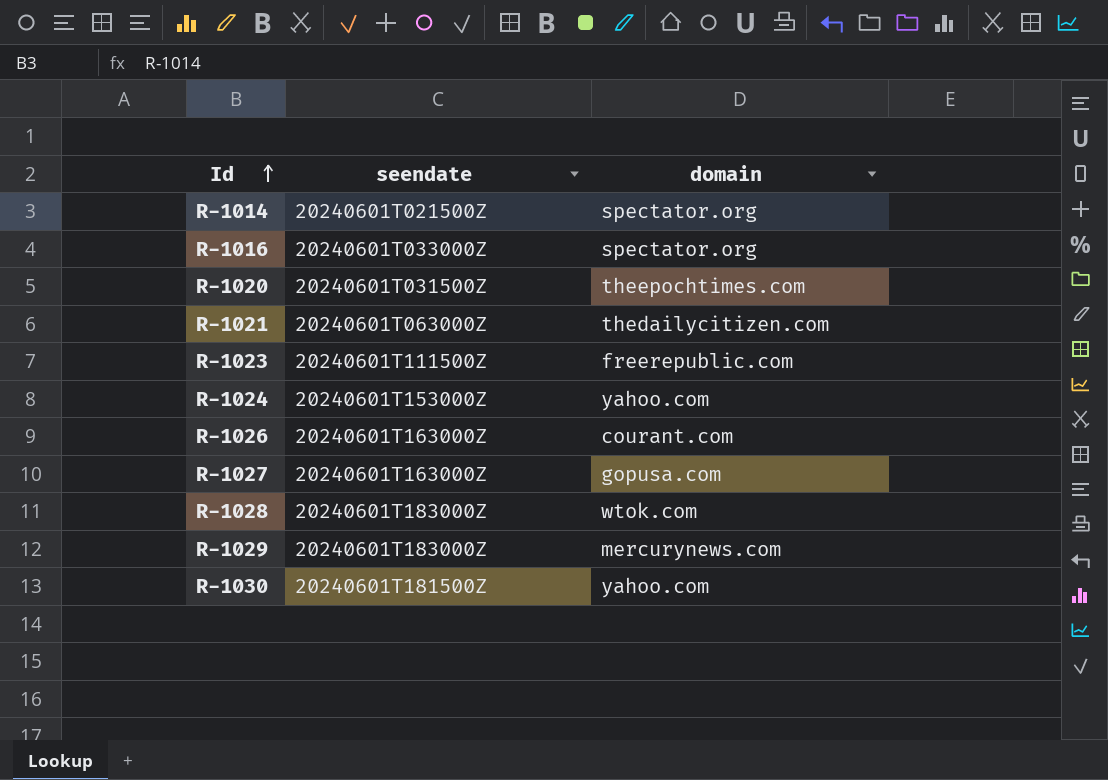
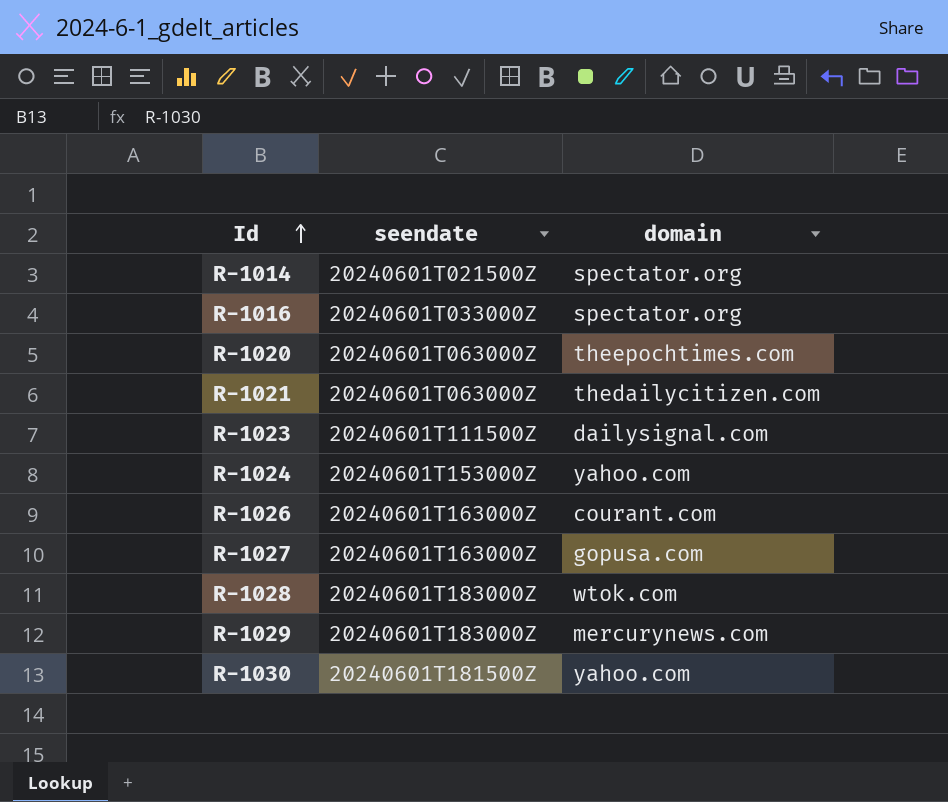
R-1020 | seendate: 20240601T031500Z -> 20240601T063000Z
R-1023 | domain: freerepublic.com -> dailysignal.com

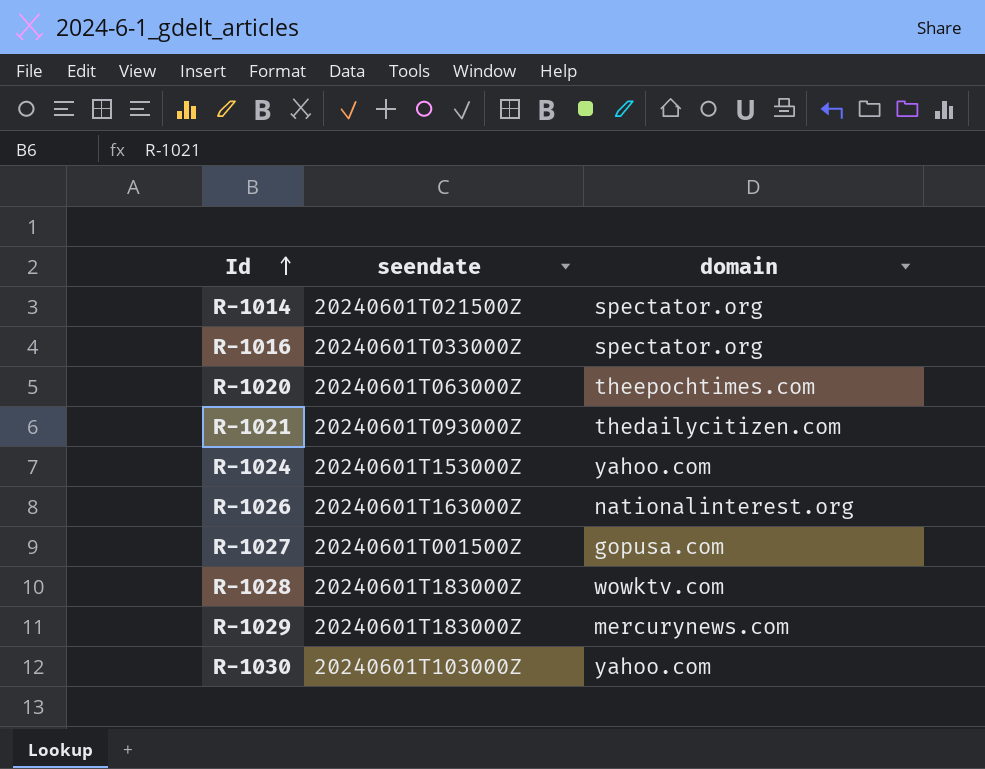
row R-1023: 20240601T111500Z | dailysignal.com -> none
R-1021 | seendate: 20240601T063000Z -> 20240601T093000Z
R-1026 | domain: courant.com -> nationalinterest.org
R-1027 | seendate: 20240601T163000Z -> 20240601T001500Z
R-1028 | domain: wtok.com -> wowktv.com
R-1030 | seendate: 20240601T181500Z -> 20240601T103000Z

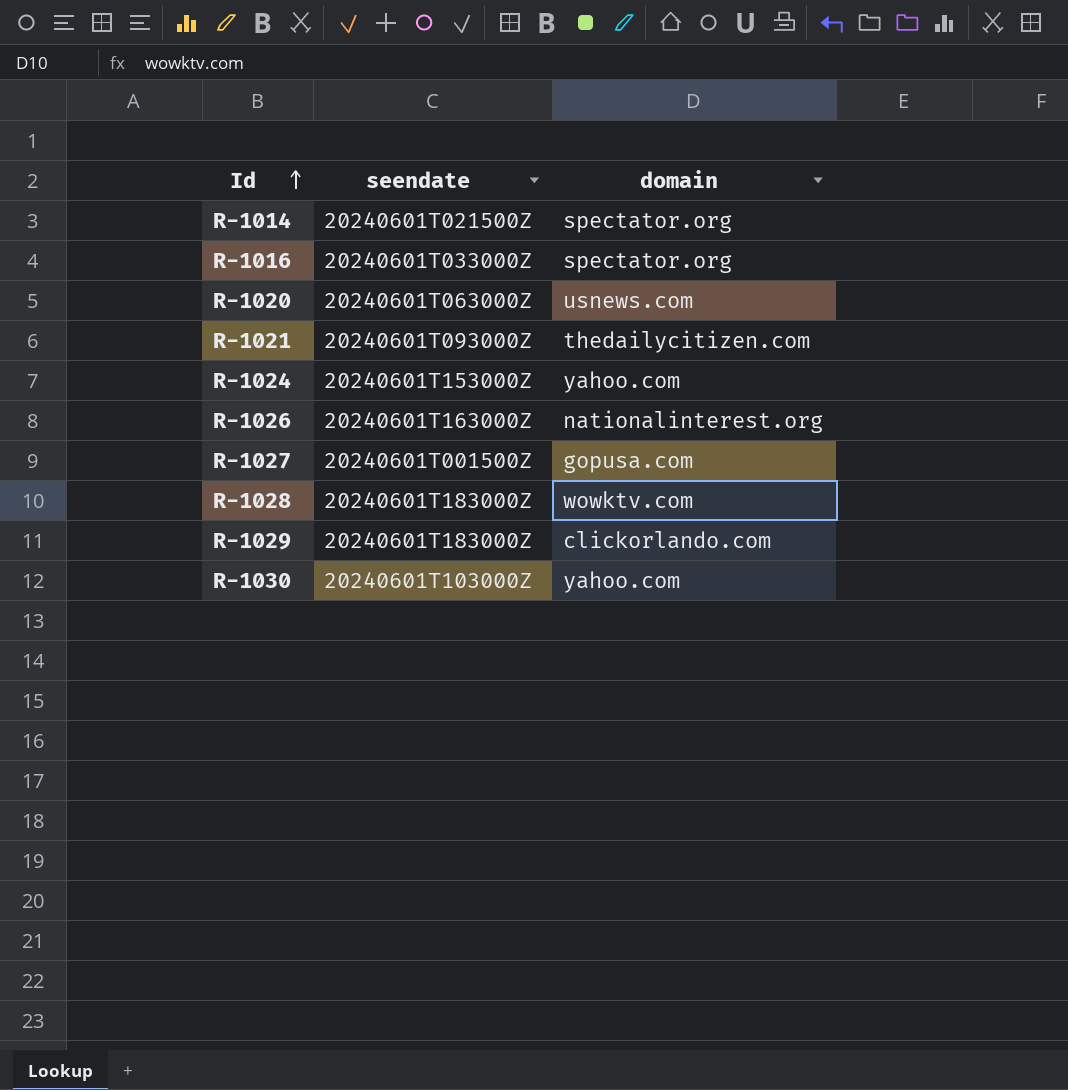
R-1020 | domain: theepochtimes.com -> usnews.com
R-1029 | domain: mercurynews.com -> clickorlando.com

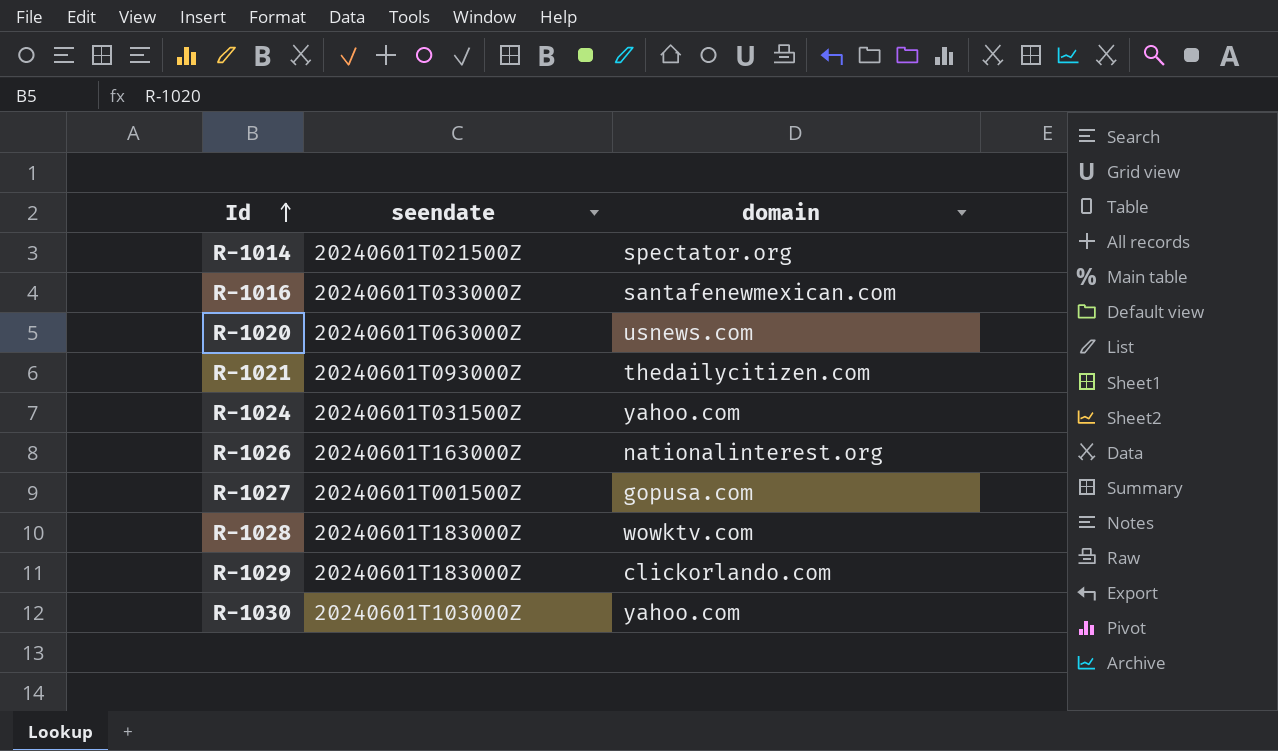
R-1016 | domain: spectator.org -> santafenewmexican.com
R-1024 | seendate: 20240601T153000Z -> 20240601T031500Z

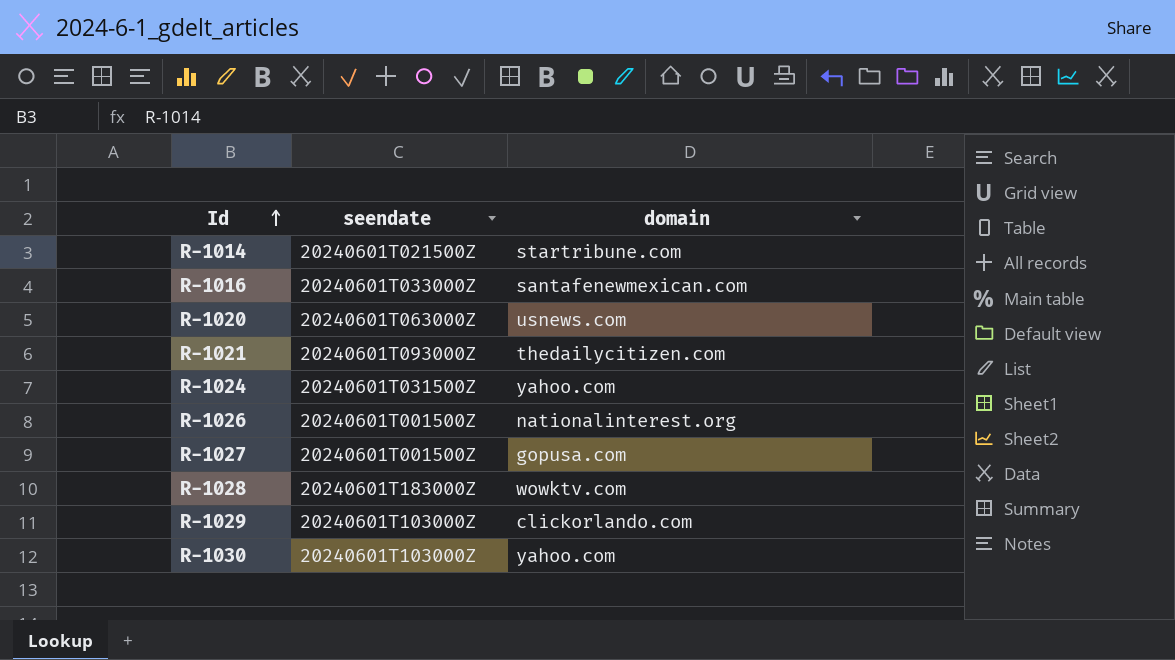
R-1014 | domain: spectator.org -> startribune.com
R-1026 | seendate: 20240601T163000Z -> 20240601T001500Z
R-1029 | seendate: 20240601T183000Z -> 20240601T103000Z

